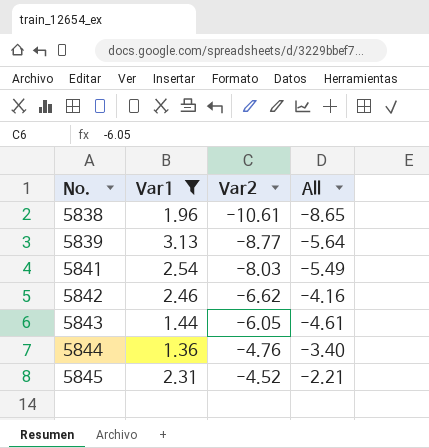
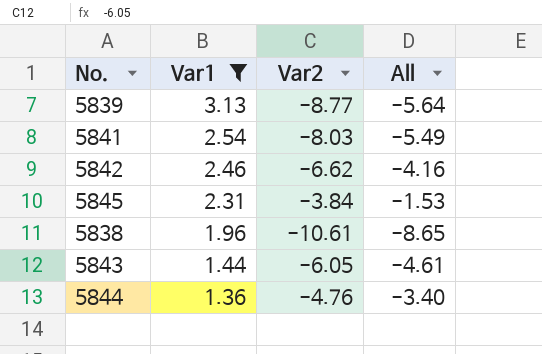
row order: No. ascending -> Var1 descending
5845 | Var2: -4.52 -> -3.84
5845 | All: -2.21 -> -1.53

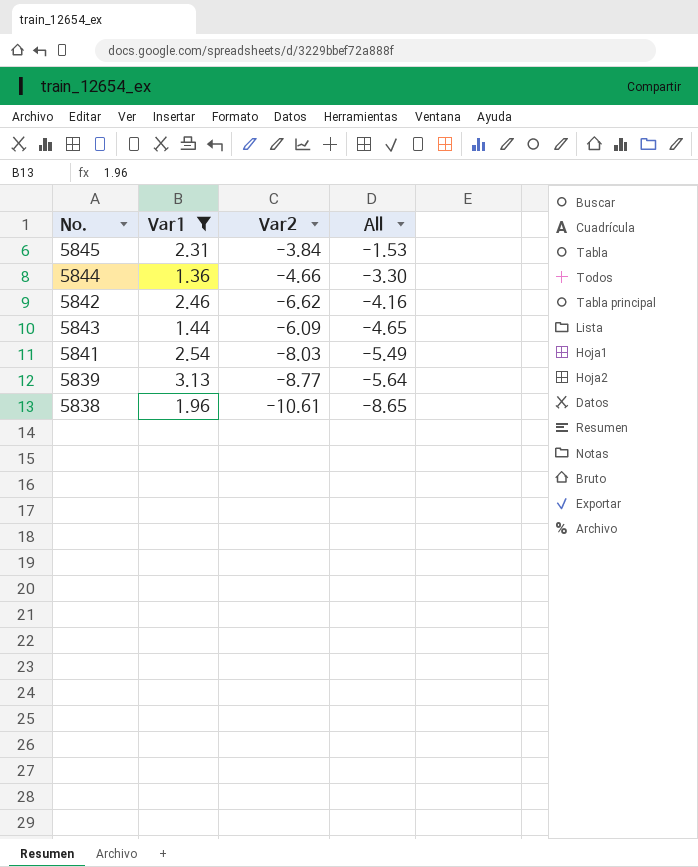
row order: Var1 descending -> All descending
5844 | Var2: -4.76 -> -4.66
5844 | All: -3.40 -> -3.30
5843 | Var2: -6.05 -> -6.09
5843 | All: -4.61 -> -4.65

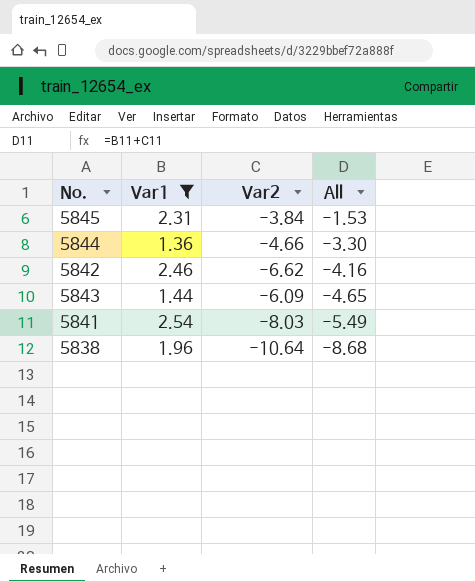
row 5839: 3.13 | -8.77 | -5.64 -> none
5838 | Var2: -10.61 -> -10.64
5838 | All: -8.65 -> -8.68

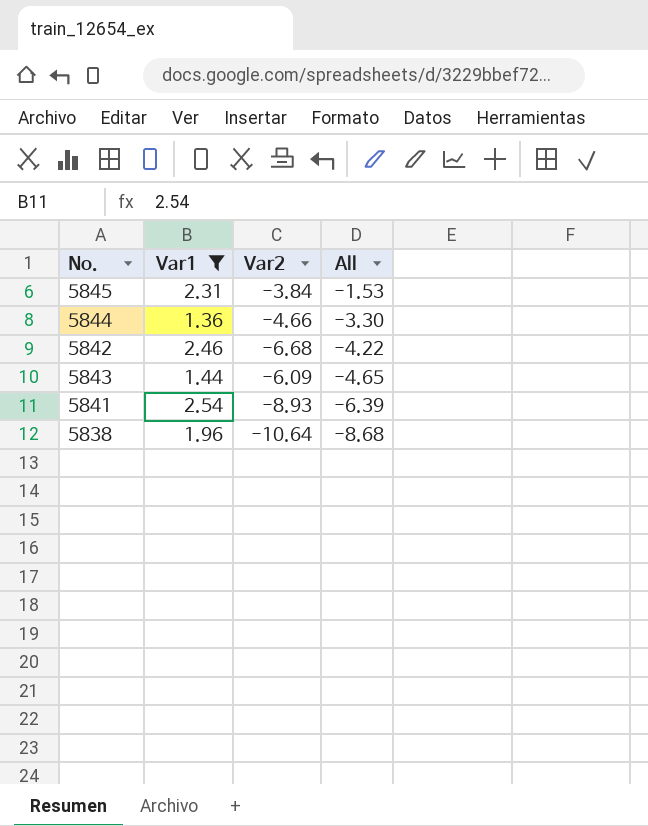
5842 | Var2: -6.62 -> -6.68
5842 | All: -4.16 -> -4.22
5841 | Var2: -8.03 -> -8.93
5841 | All: -5.49 -> -6.39

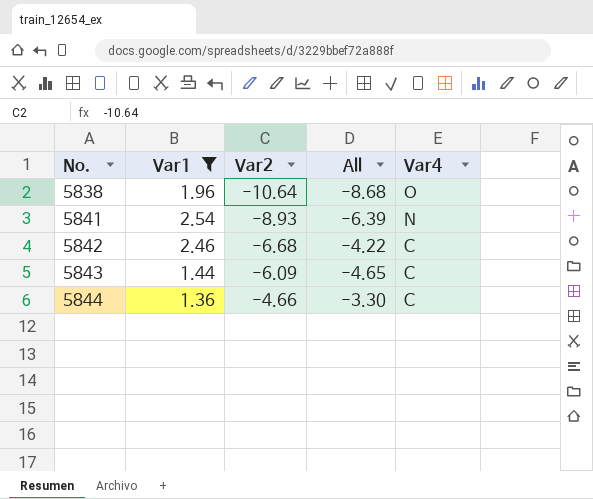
row order: All descending -> No. ascending
column Var4 | position: none -> 5
row 5845: 2.31 | -3.84 | -1.53 -> none

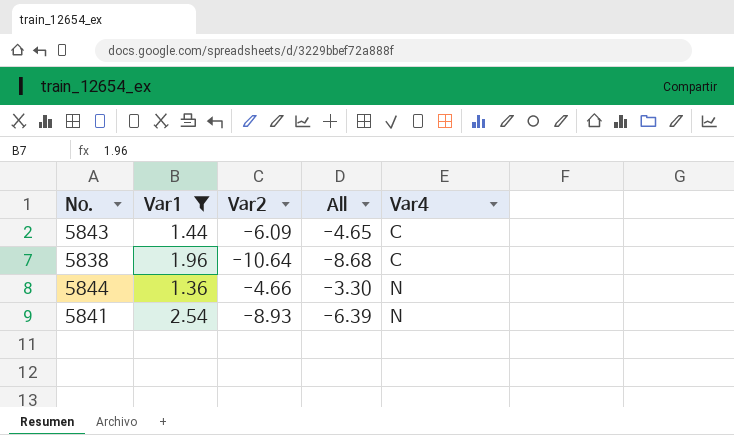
row order: No. ascending -> Var4 ascending
row 5842: 2.46 | -6.68 | -4.22 | C -> none
5838 | Var4: O -> C
5844 | Var4: C -> N

